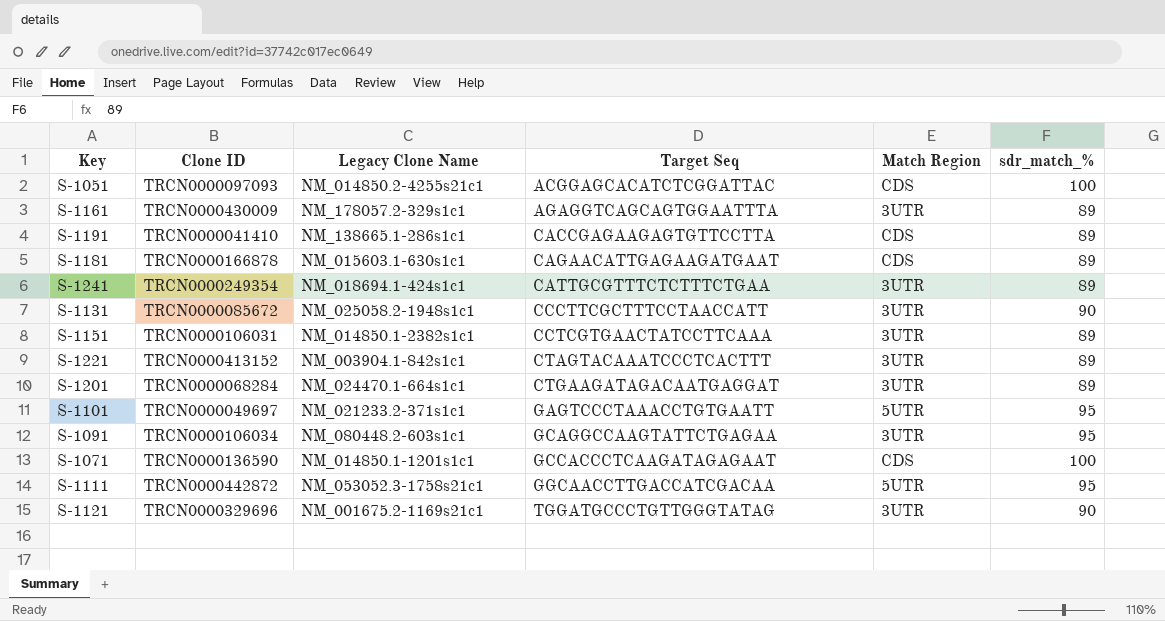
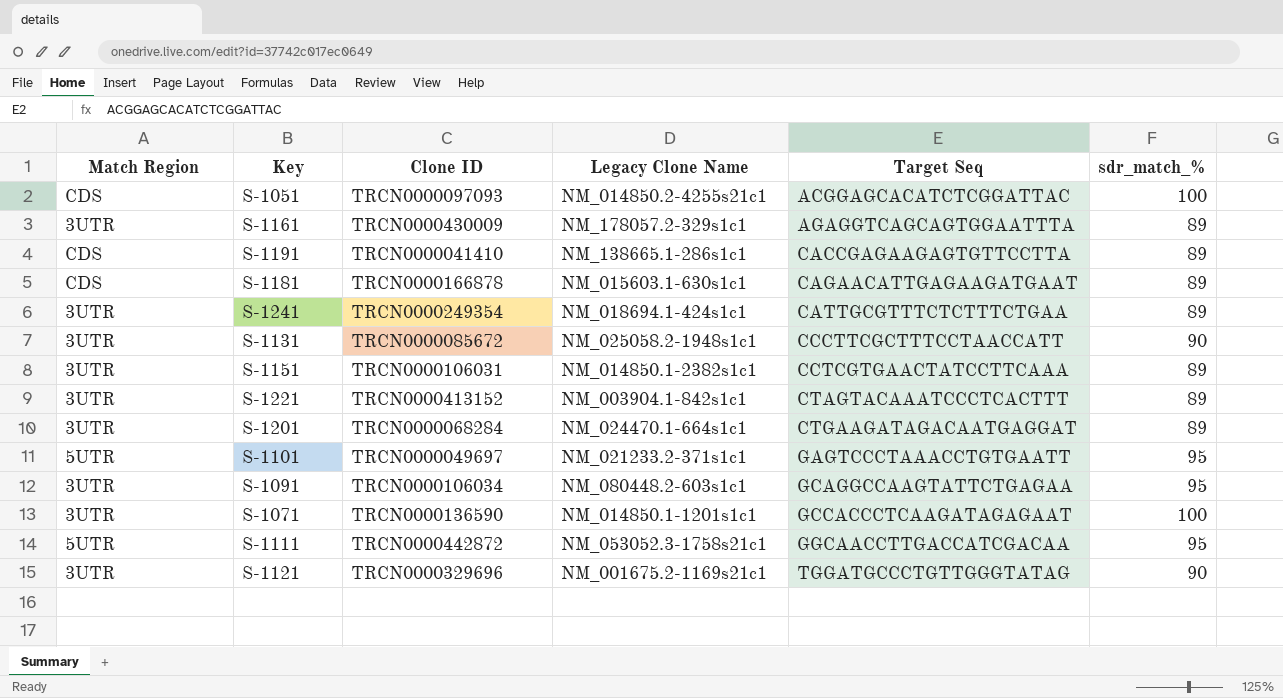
column Match Region | position: 5 -> 1
S-1071 | Match Region: CDS -> 3UTR

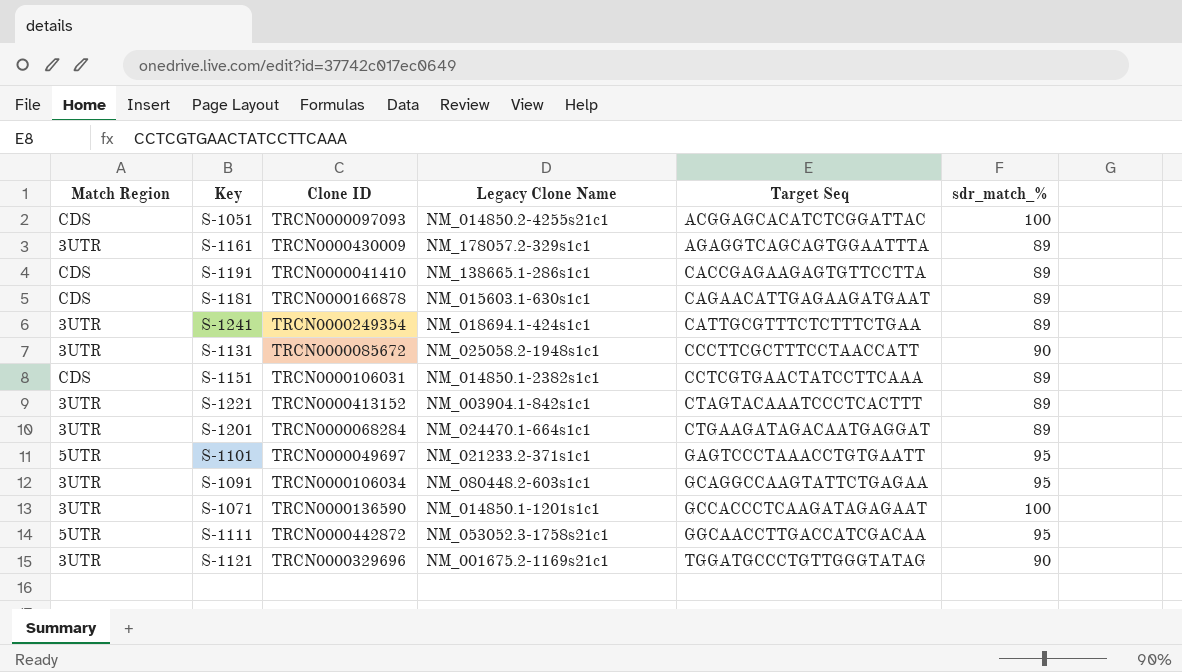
S-1151 | Match Region: 3UTR -> CDS

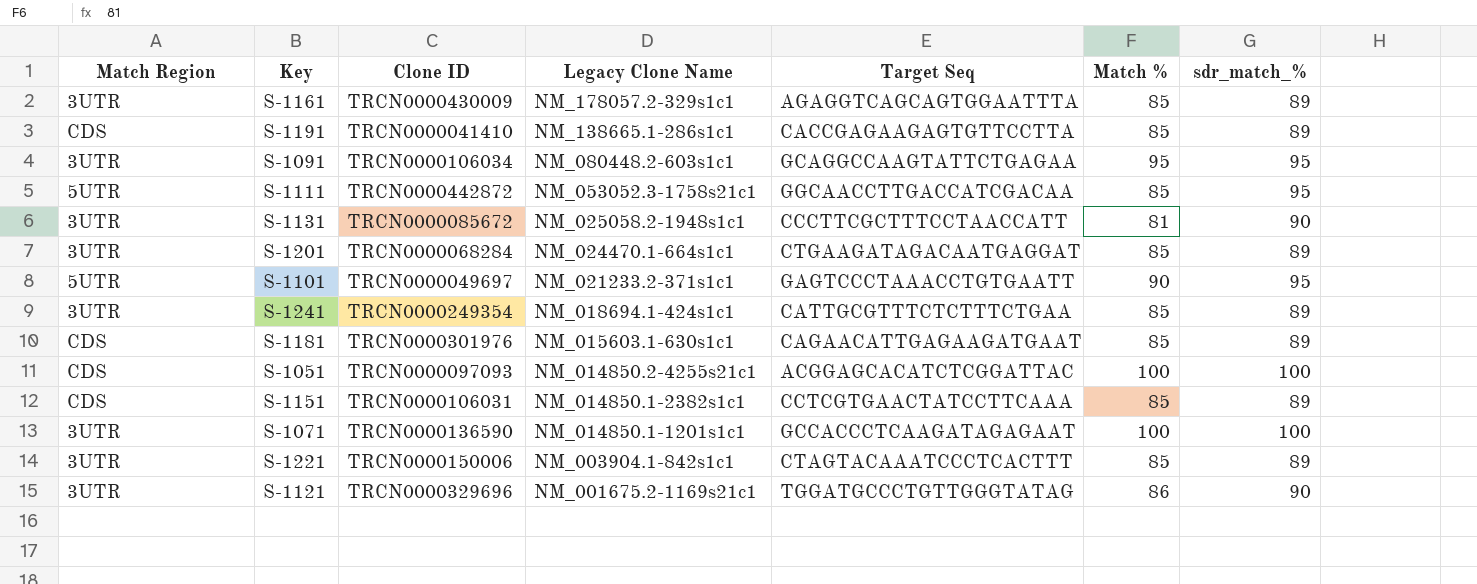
row order: Target Seq ascending -> Legacy Clone Name descending
column Match % | position: none -> 6
S-1181 | Clone ID: TRCN0000166878 -> TRCN0000301976
S-1221 | Clone ID: TRCN0000413152 -> TRCN0000150006

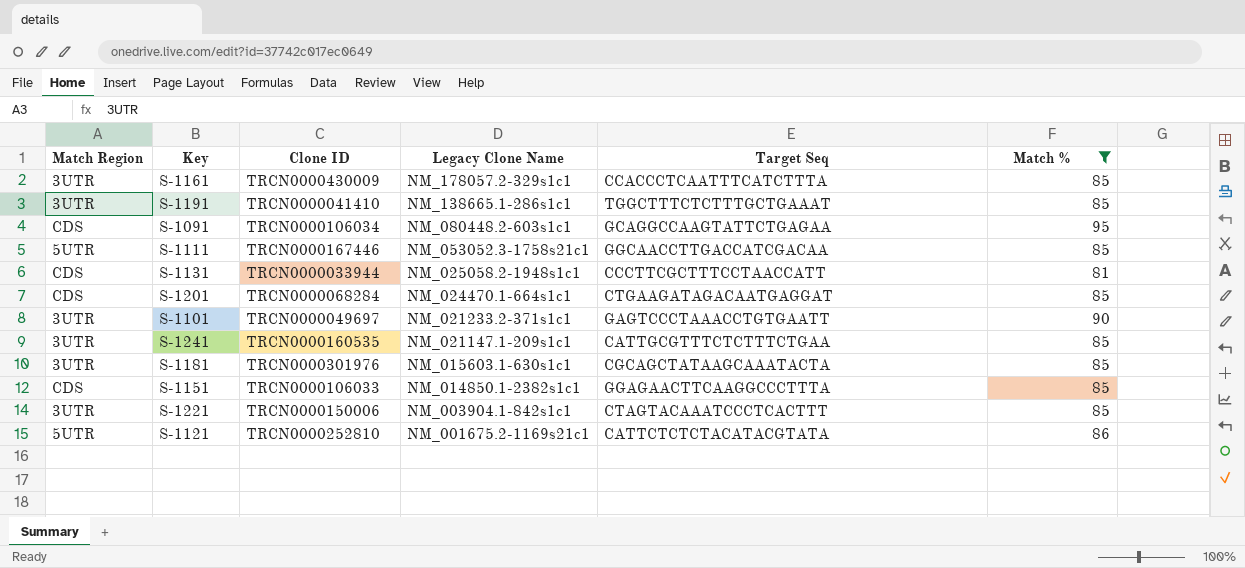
filter: none -> Match % != 100
column sdr_match_% | position: 7 -> none
S-1161 | Target Seq: AGAGGTCAGCAGTGGAATTTA -> CCACCCTCAATTTCATCTTTA
S-1191 | Match Region: CDS -> 3UTR
S-1191 | Target Seq: CACCGAGAAGAGTGTTCCTTA -> TGGCTTTCTCTTTGCTGAAAT
S-1091 | Match Region: 3UTR -> CDS
S-1111 | Clone ID: TRCN0000442872 -> TRCN0000167446
S-1131 | Match Region: 3UTR -> CDS
S-1131 | Clone ID: TRCN0000085672 -> TRCN0000033944
S-1201 | Match Region: 3UTR -> CDS
S-1101 | Match Region: 5UTR -> 3UTR
S-1241 | Clone ID: TRCN0000249354 -> TRCN0000160535
S-1241 | Legacy Clone Name: NM_018694.1-424s1c1 -> NM_021147.1-209s1c1
S-1181 | Match Region: CDS -> 3UTR
S-1181 | Target Seq: CAGAACATTGAGAAGATGAAT -> CGCAGCTATAAGCAAATACTA
S-1151 | Clone ID: TRCN0000106031 -> TRCN0000106033
S-1151 | Target Seq: CCTCGTGAACTATCCTTCAAA -> GGAGAACTTCAAGGCCCTTTA
S-1121 | Match Region: 3UTR -> 5UTR
S-1121 | Clone ID: TRCN0000329696 -> TRCN0000252810
S-1121 | Target Seq: TGGATGCCCTGTTGGGTATAG -> CATTCTCTCTACATACGTATA

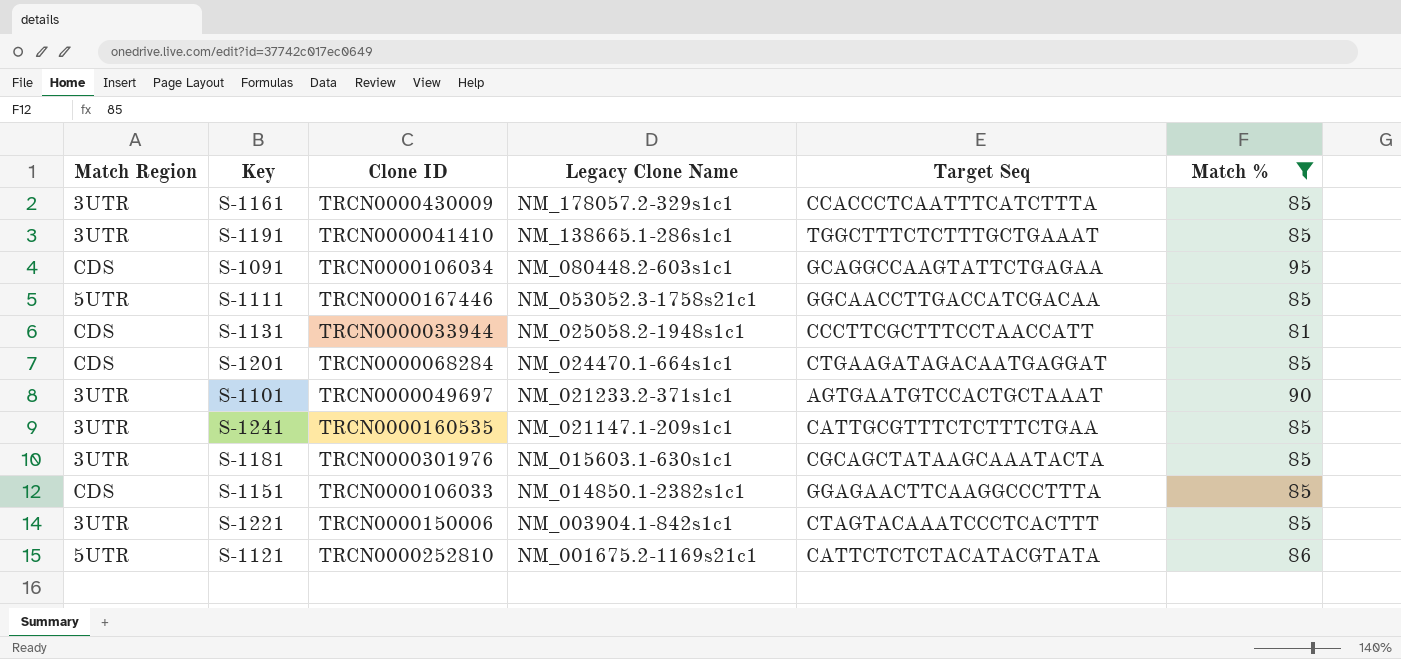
S-1101 | Target Seq: GAGTCCCTAAACCTGTGAATT -> AGTGAATGTCCACTGCTAAAT

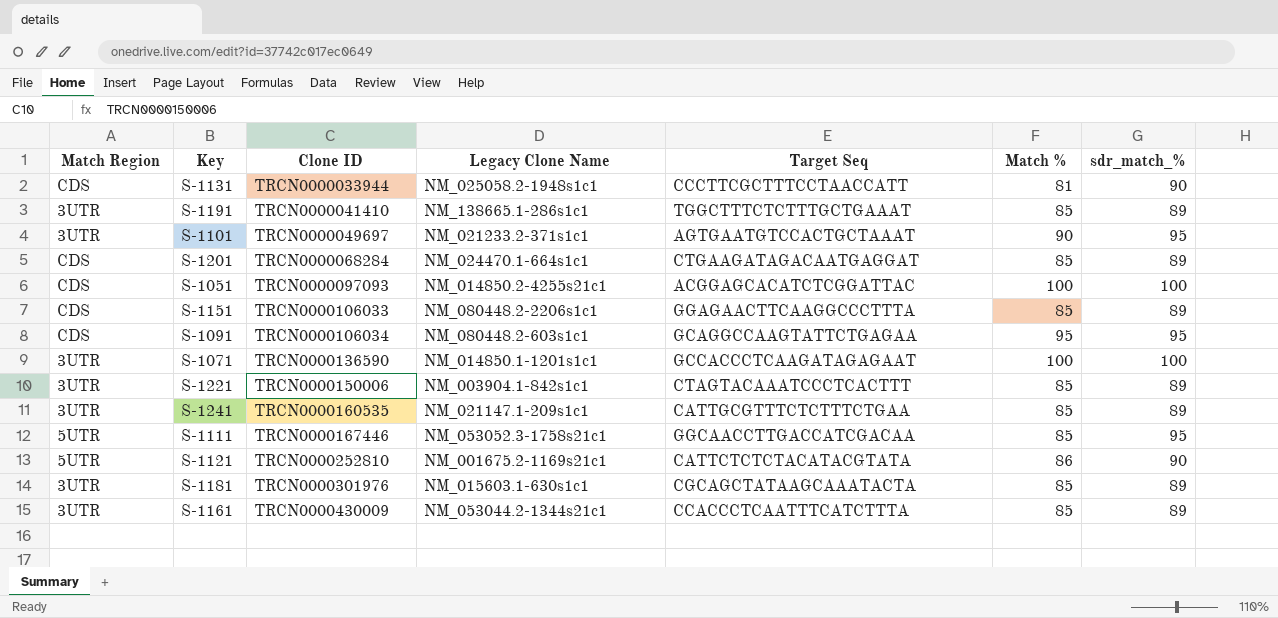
filter: Match % != 100 -> none
row order: Legacy Clone Name descending -> Clone ID ascending
column sdr_match_% | position: none -> 7
S-1151 | Legacy Clone Name: NM_014850.1-2382s1c1 -> NM_080448.2-2206s1c1
S-1161 | Legacy Clone Name: NM_178057.2-329s1c1 -> NM_053044.2-1344s21c1

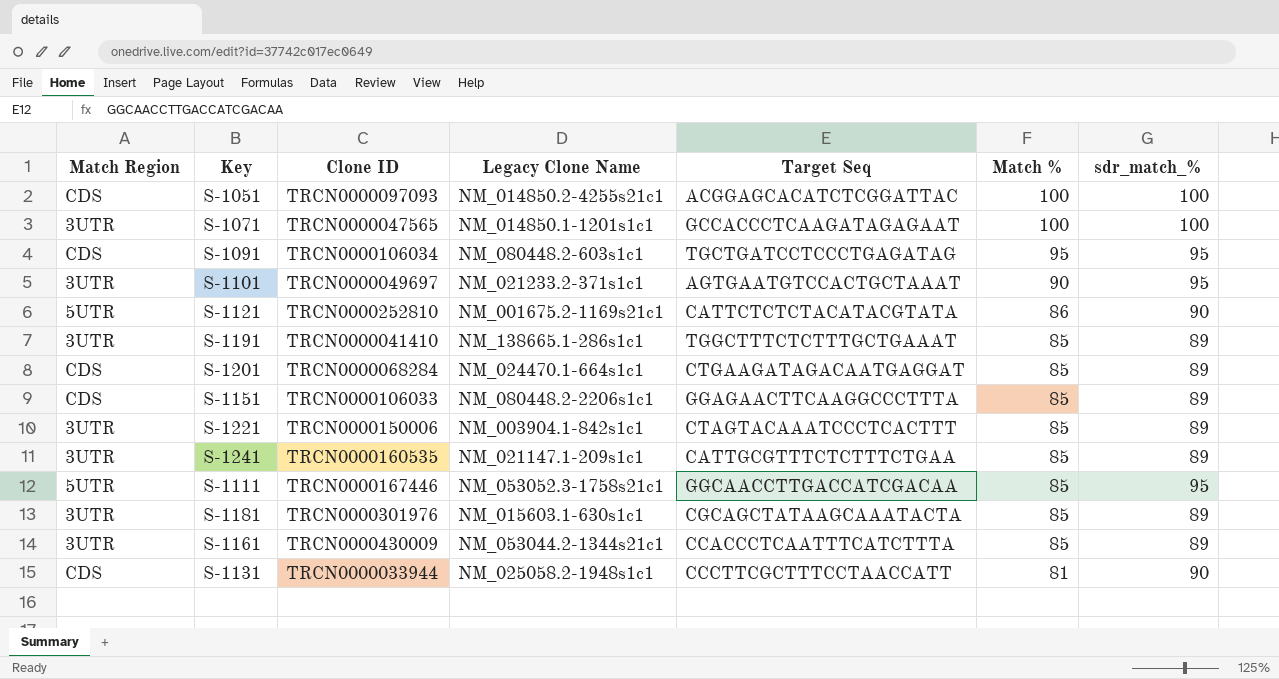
row order: Clone ID ascending -> Match % descending
S-1071 | Clone ID: TRCN0000136590 -> TRCN0000047565
S-1091 | Target Seq: GCAGGCCAAGTATTCTGAGAA -> TGCTGATCCTCCCTGAGATAG

